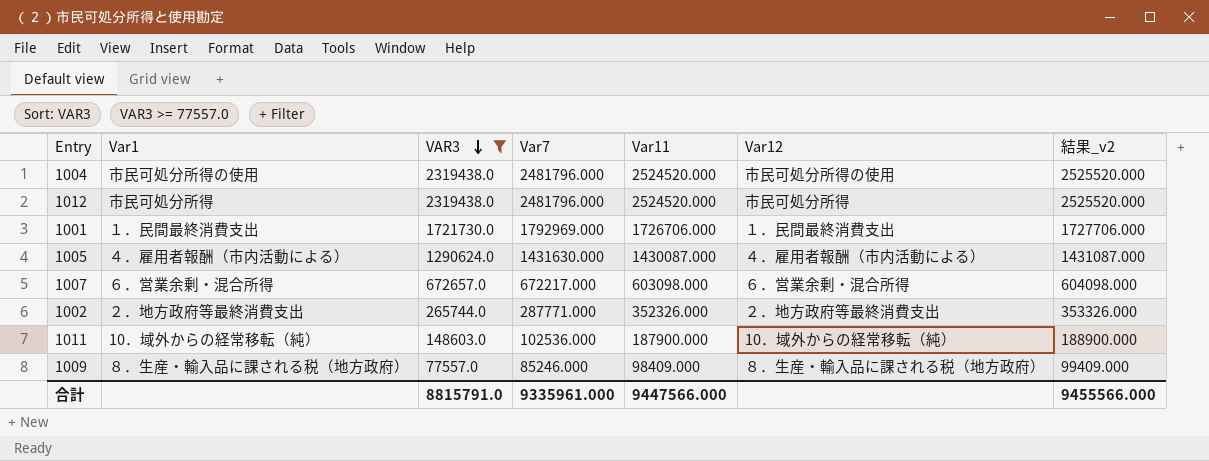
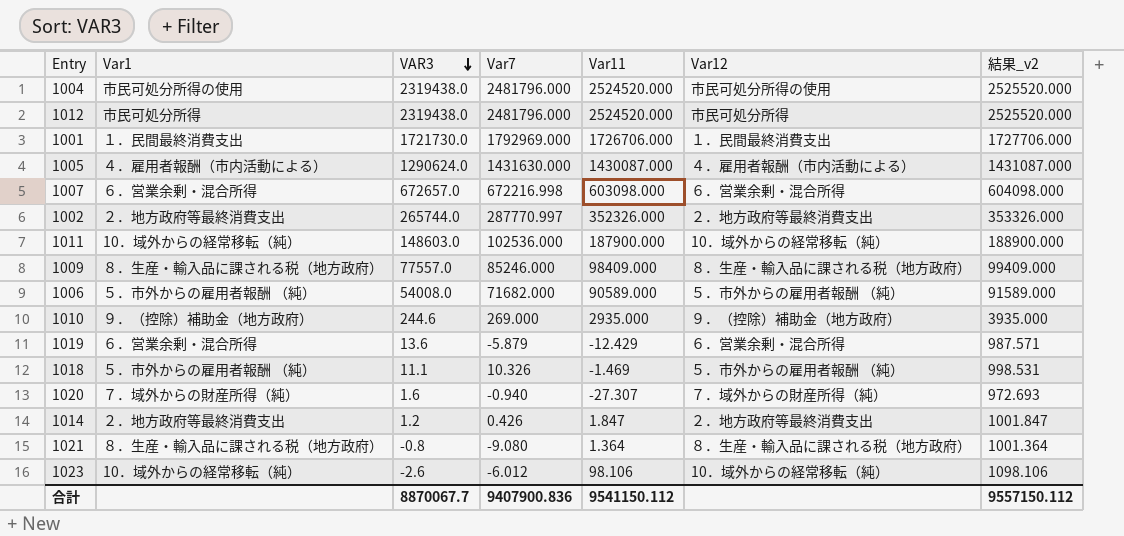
filter: VAR3 >= 77557.0 -> none
1007 | Var7: 672217.000 -> 672216.998
1002 | Var7: 287771.000 -> 287770.997
合計 | VAR3: 8815791.0 -> 8870067.7
合計 | Var7: 9335961.000 -> 9407900.836
合計 | Var11: 9447566.000 -> 9541150.112
合計 | 結果_v2: 9455566.000 -> 9557150.112

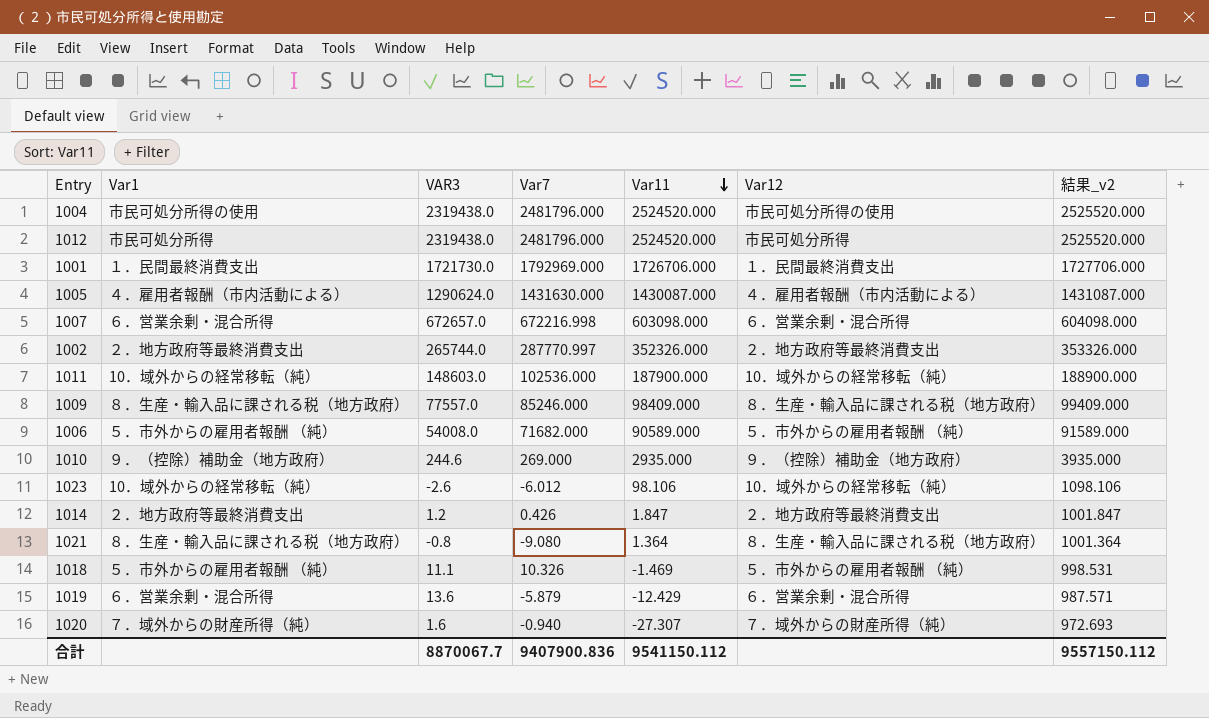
row order: VAR3 descending -> Var11 descending

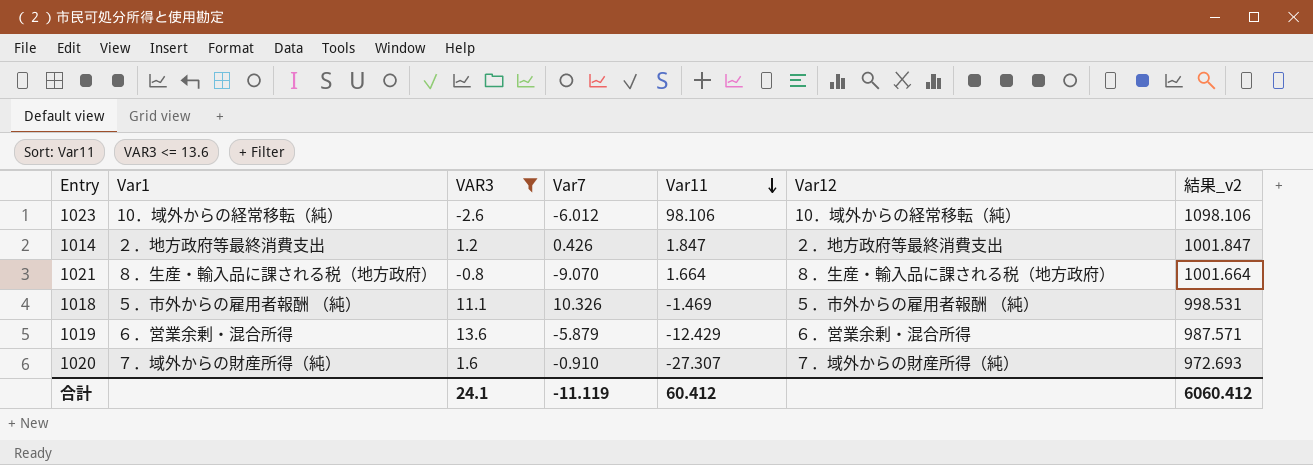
filter: none -> VAR3 <= 13.6
1021 | Var7: -9.080 -> -9.070
1021 | Var11: 1.364 -> 1.664
1021 | 結果_v2: 1001.364 -> 1001.664
1020 | Var7: -0.940 -> -0.910
合計 | VAR3: 8870067.7 -> 24.1
合計 | Var7: 9407900.836 -> -11.119
合計 | Var11: 9541150.112 -> 60.412
合計 | 結果_v2: 9557150.112 -> 6060.412

